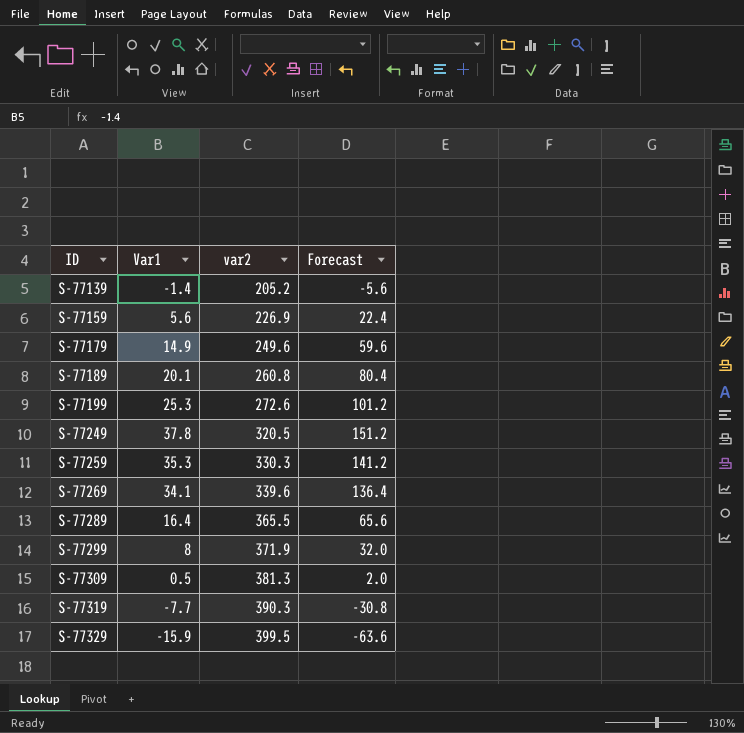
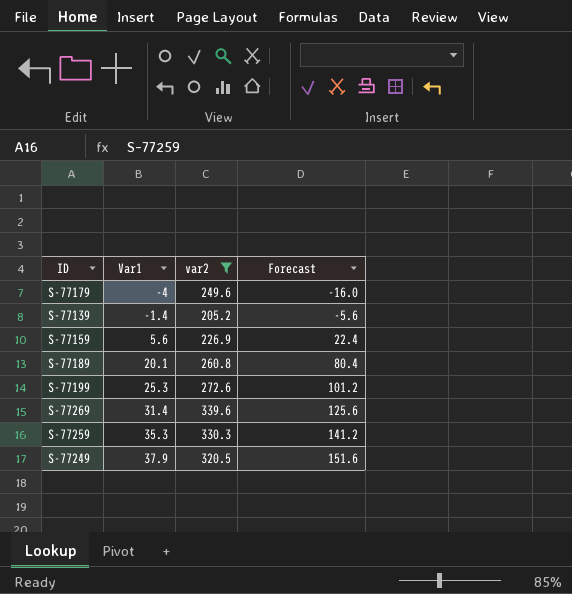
filter: none -> var2 <= 339.6
row order: ID ascending -> Var1 ascending
S-77179 | Var1: 14.9 -> -4
S-77179 | Forecast: 59.6 -> -16.0
S-77269 | Var1: 34.1 -> 31.4
S-77269 | Forecast: 136.4 -> 125.6
S-77249 | Var1: 37.8 -> 37.9
S-77249 | Forecast: 151.2 -> 151.6

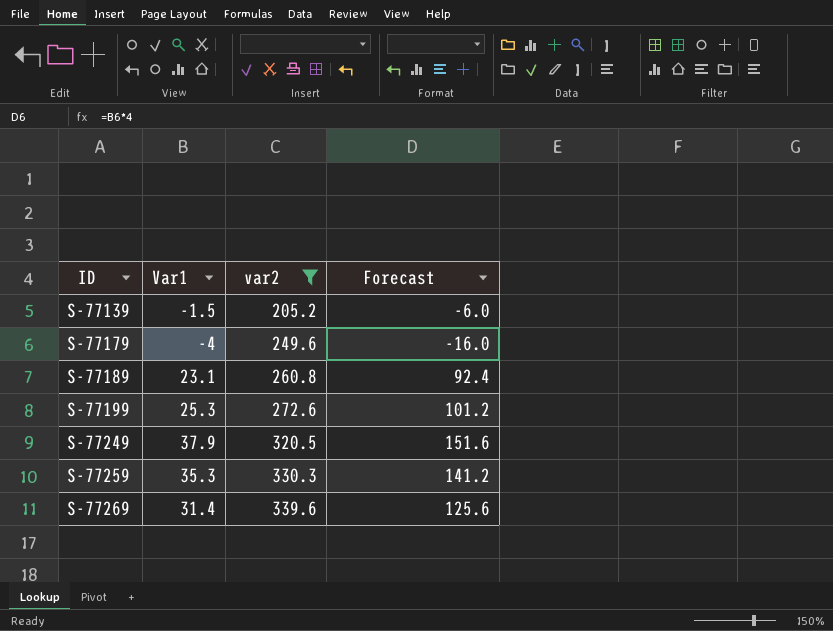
row order: Var1 ascending -> ID ascending
row S-77159: 5.6 | 226.9 | 22.4 -> none
S-77139 | Var1: -1.4 -> -1.5
S-77139 | Forecast: -5.6 -> -6.0
S-77189 | Var1: 20.1 -> 23.1
S-77189 | Forecast: 80.4 -> 92.4

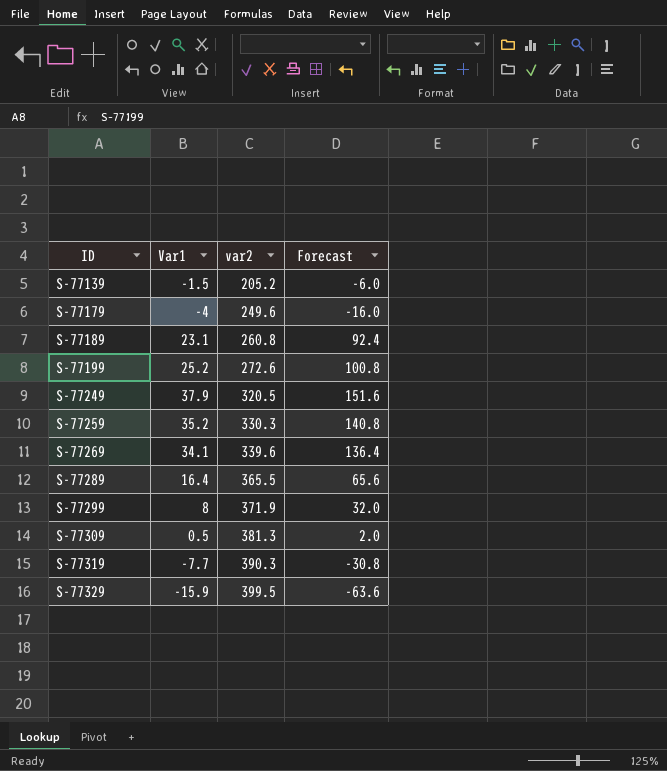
filter: var2 <= 339.6 -> none
S-77199 | Var1: 25.3 -> 25.2
S-77199 | Forecast: 101.2 -> 100.8
S-77259 | Var1: 35.3 -> 35.2
S-77259 | Forecast: 141.2 -> 140.8
S-77269 | Var1: 31.4 -> 34.1
S-77269 | Forecast: 125.6 -> 136.4

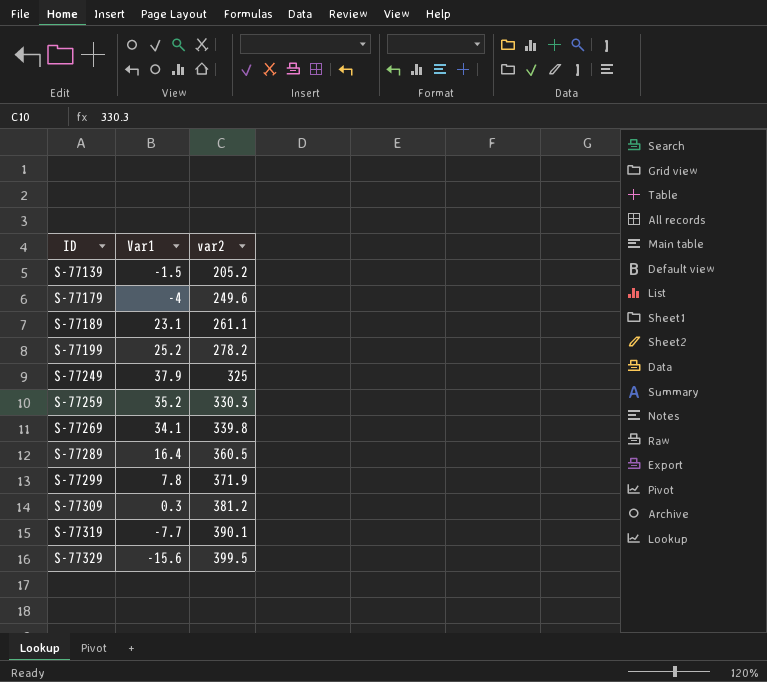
column Forecast | formula: [Var1] * 4 -> none
S-77189 | var2: 260.8 -> 261.1
S-77199 | var2: 272.6 -> 278.2
S-77249 | var2: 320.5 -> 325
S-77269 | var2: 339.6 -> 339.8
S-77289 | var2: 365.5 -> 360.5
S-77299 | Var1: 8 -> 7.8
S-77309 | Var1: 0.5 -> 0.3
S-77309 | var2: 381.3 -> 381.2
S-77319 | var2: 390.3 -> 390.1
S-77329 | Var1: -15.9 -> -15.6

